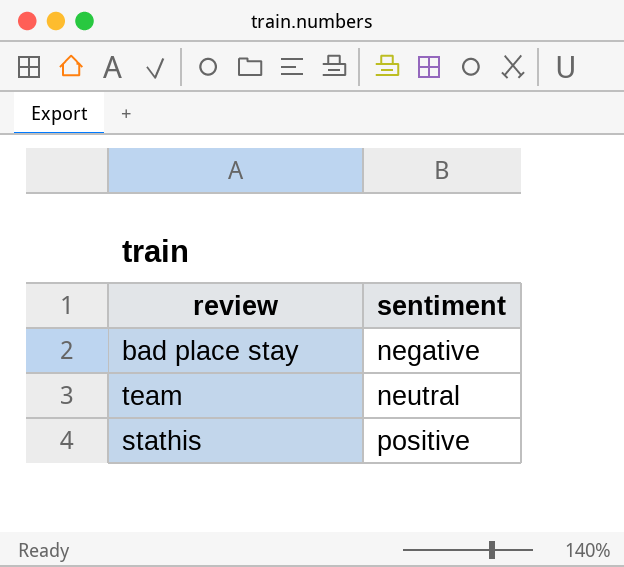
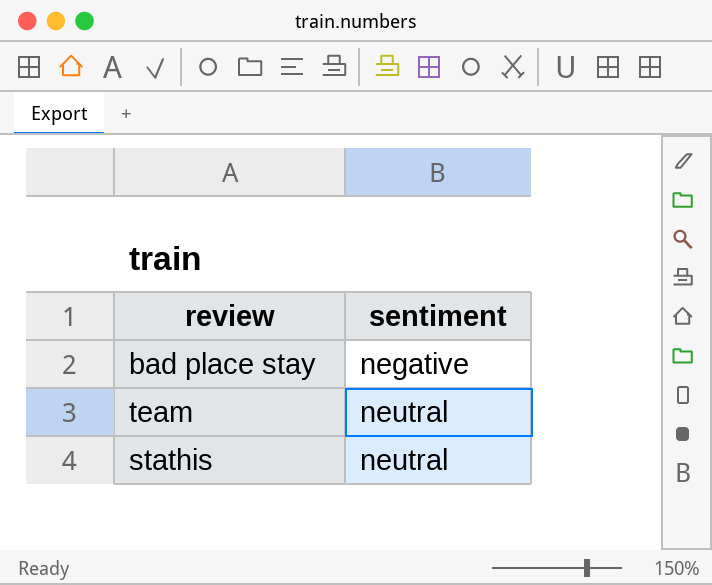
stathis | sentiment: positive -> neutral

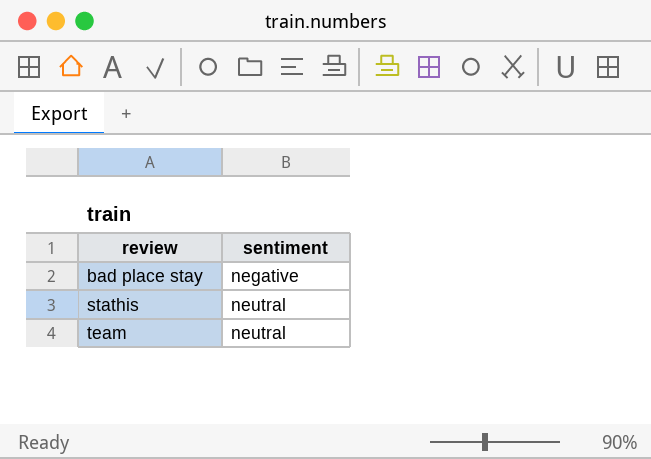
row order: sentiment ascending -> review ascending

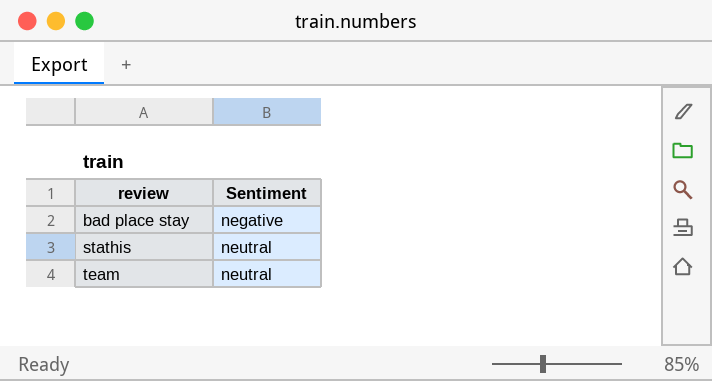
column name: sentiment -> Sentiment

